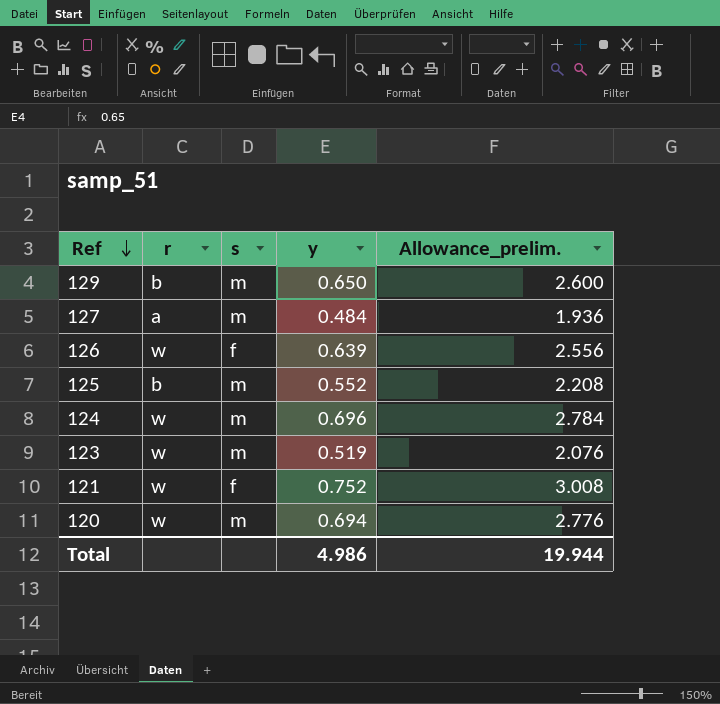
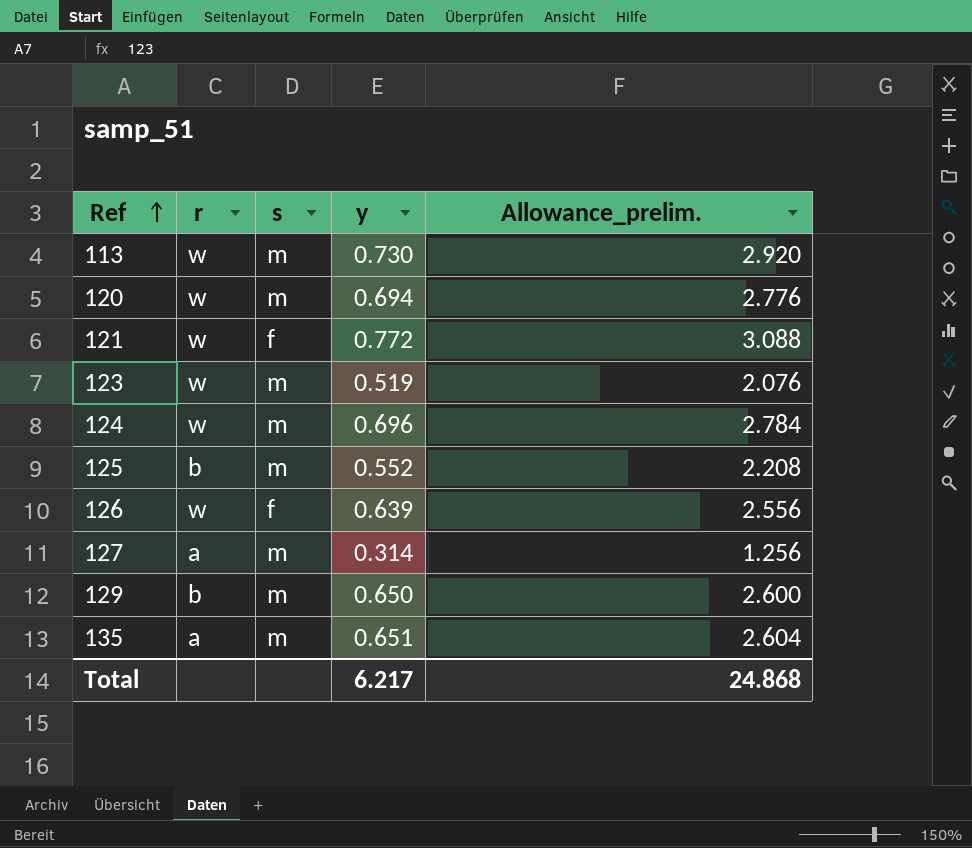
row order: Ref descending -> Ref ascending
row 113: none -> w | m | 0.730 | 2.920
121 | y: 0.752 -> 0.772
121 | Allowance_prelim.: 3.008 -> 3.088
127 | y: 0.484 -> 0.314
127 | Allowance_prelim.: 1.936 -> 1.256
row 135: none -> a | m | 0.651 | 2.604
Total | y: 4.986 -> 6.217
Total | Allowance_prelim.: 19.944 -> 24.868

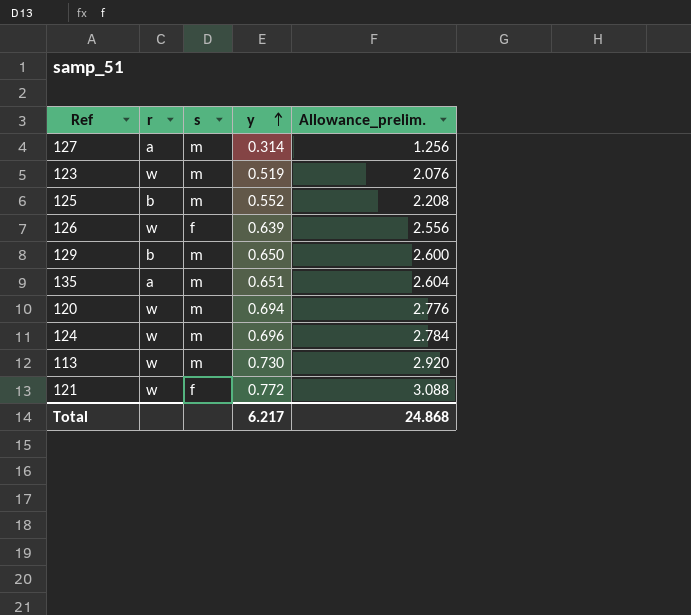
row order: Ref ascending -> y ascending

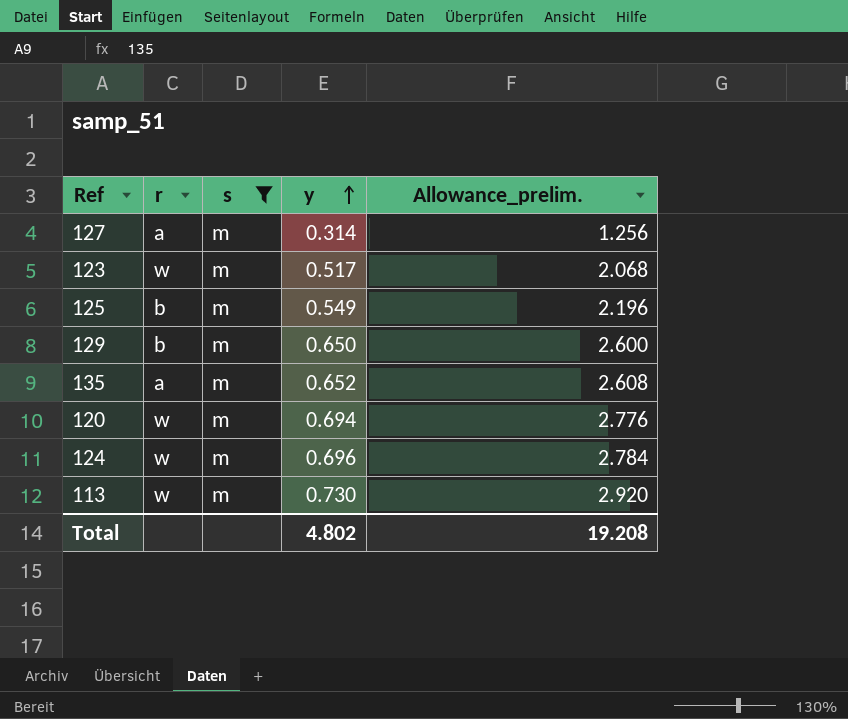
filter: none -> s = m
123 | y: 0.519 -> 0.517
123 | Allowance_prelim.: 2.076 -> 2.068
125 | y: 0.552 -> 0.549
125 | Allowance_prelim.: 2.208 -> 2.196
135 | y: 0.651 -> 0.652
135 | Allowance_prelim.: 2.604 -> 2.608
Total | y: 6.217 -> 4.802
Total | Allowance_prelim.: 24.868 -> 19.208

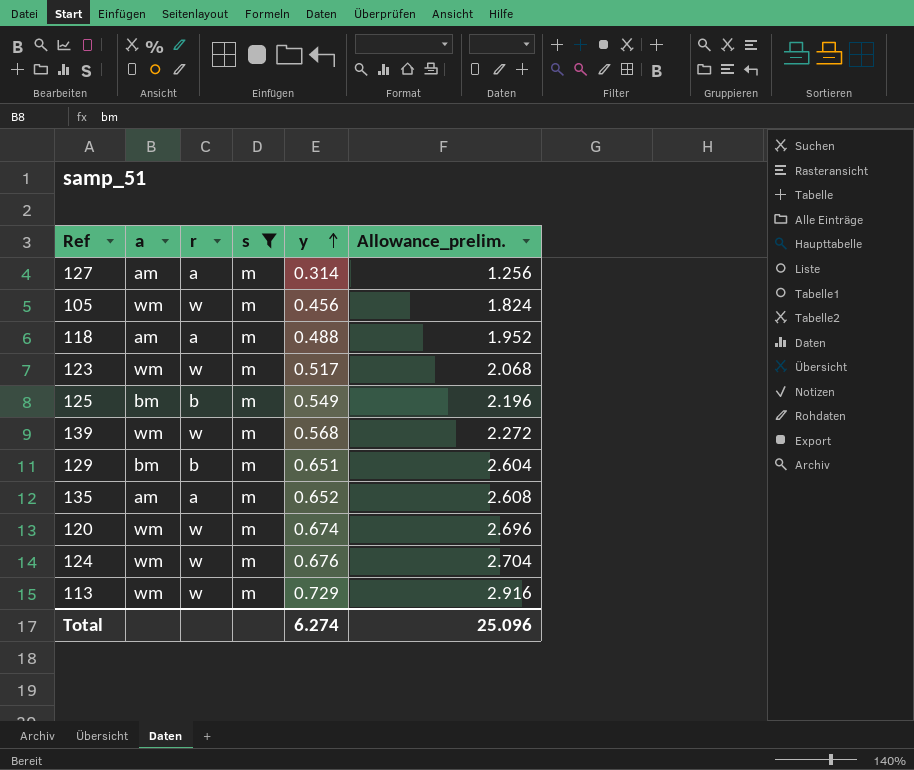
column a | position: none -> 2
row 105: none -> wm | w | m | 0.456 | 1.824
row 118: none -> am | a | m | 0.488 | 1.952
row 139: none -> wm | w | m | 0.568 | 2.272
129 | y: 0.650 -> 0.651
129 | Allowance_prelim.: 2.600 -> 2.604
120 | y: 0.694 -> 0.674
120 | Allowance_prelim.: 2.776 -> 2.696
124 | y: 0.696 -> 0.676
124 | Allowance_prelim.: 2.784 -> 2.704
113 | y: 0.730 -> 0.729
113 | Allowance_prelim.: 2.920 -> 2.916
Total | y: 4.802 -> 6.274
Total | Allowance_prelim.: 19.208 -> 25.096

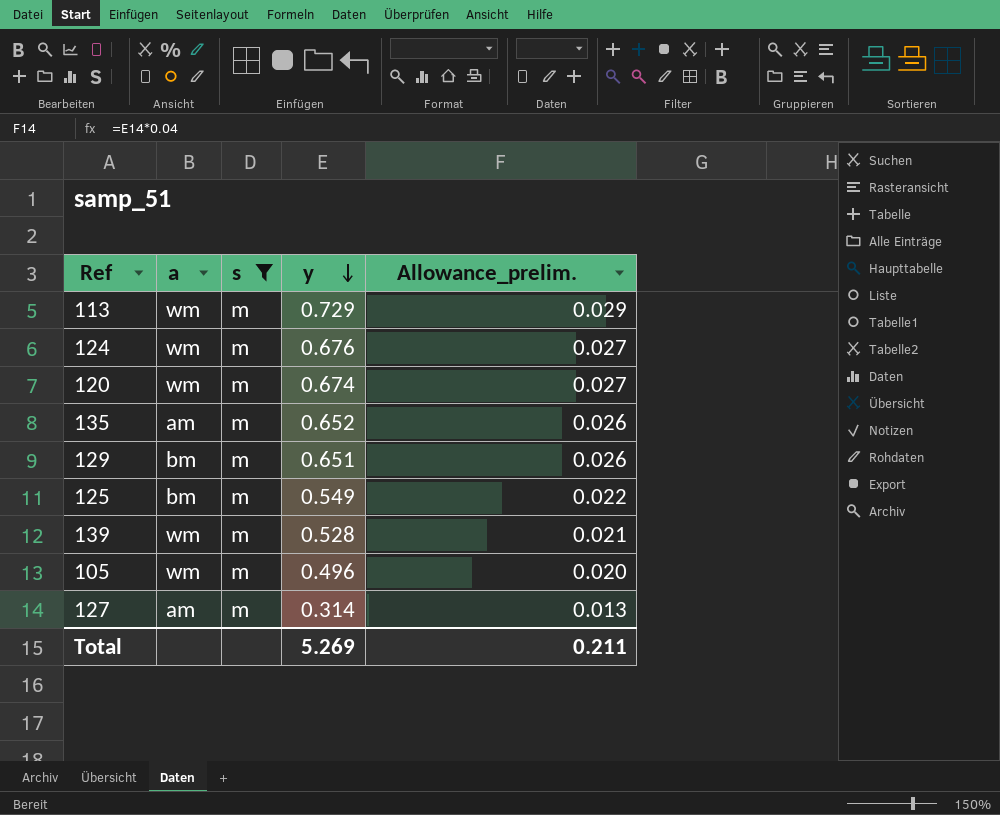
row order: y ascending -> y descending
column r | position: 3 -> none
column Allowance_prelim. | formula: [y] * 4 -> [y] * 0.04
row 118: am | a | m | 0.488 | 1.952 -> none
row 123: wm | w | m | 0.517 | 2.068 -> none
139 | y: 0.568 -> 0.528
105 | y: 0.456 -> 0.496
Total | y: 6.274 -> 5.269
Total | Allowance_prelim.: 25.096 -> 0.211

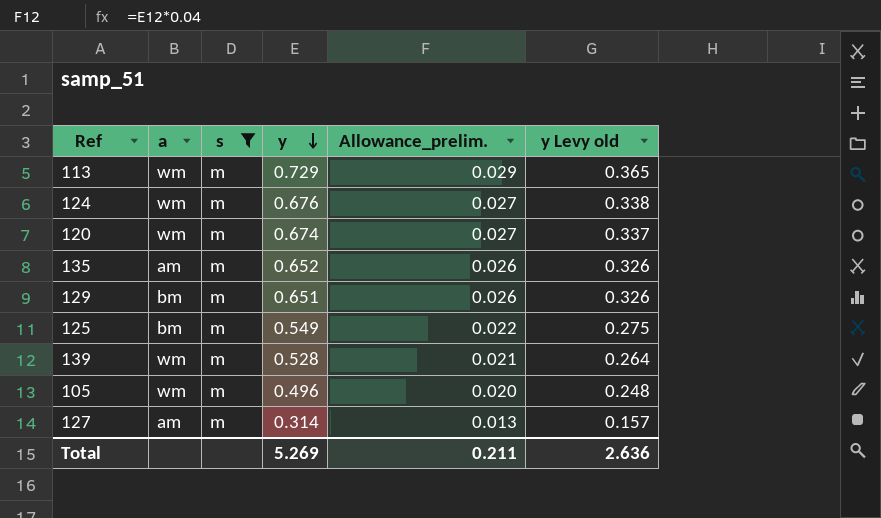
column y Levy old | formula: none -> [y] * 0.5

